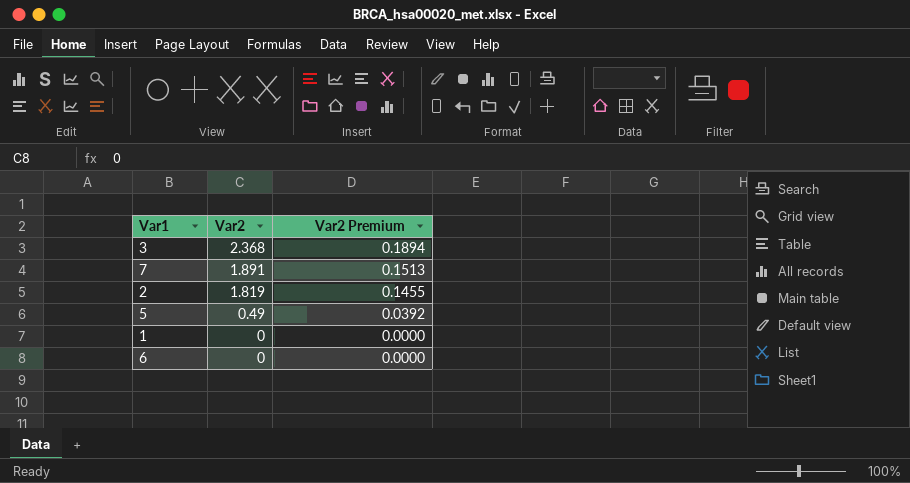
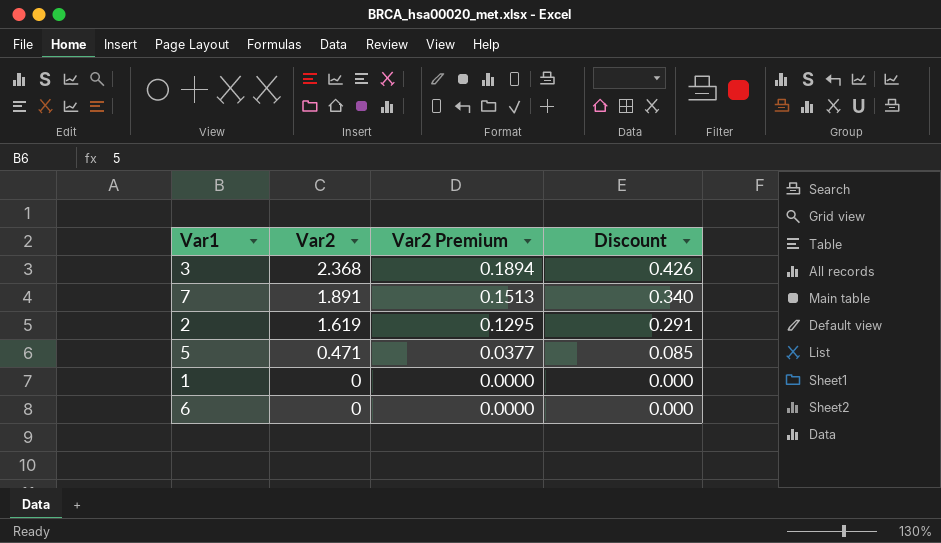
column Discount | formula: none -> [Var2] * 0.18
2 | Var2: 1.819 -> 1.619
2 | Var2 Premium: 0.1455 -> 0.1295
5 | Var2: 0.49 -> 0.471
5 | Var2 Premium: 0.0392 -> 0.0377

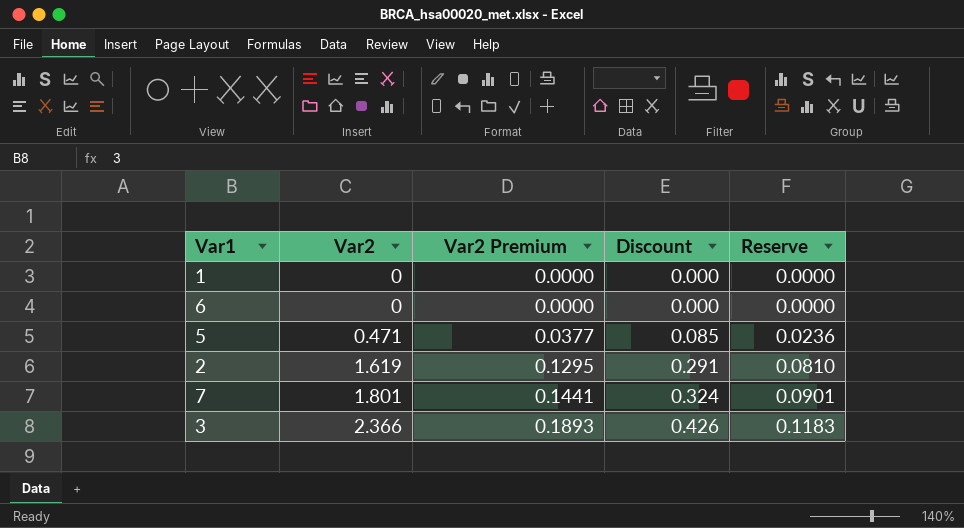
row order: Var2 descending -> Var2 ascending
column Reserve | formula: none -> [Var2] * 0.05
7 | Var2: 1.891 -> 1.801
7 | Var2 Premium: 0.1513 -> 0.1441
7 | Discount: 0.340 -> 0.324
3 | Var2: 2.368 -> 2.366
3 | Var2 Premium: 0.1894 -> 0.1893

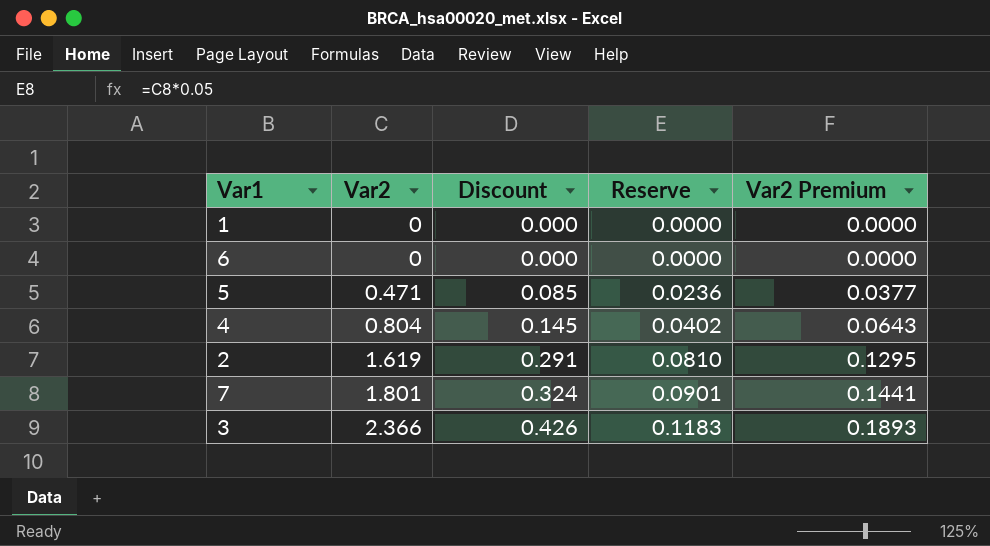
column Var2 Premium | position: 3 -> 5
row 4: none -> 0.804 | 0.145 | 0.0402 | 0.0643

